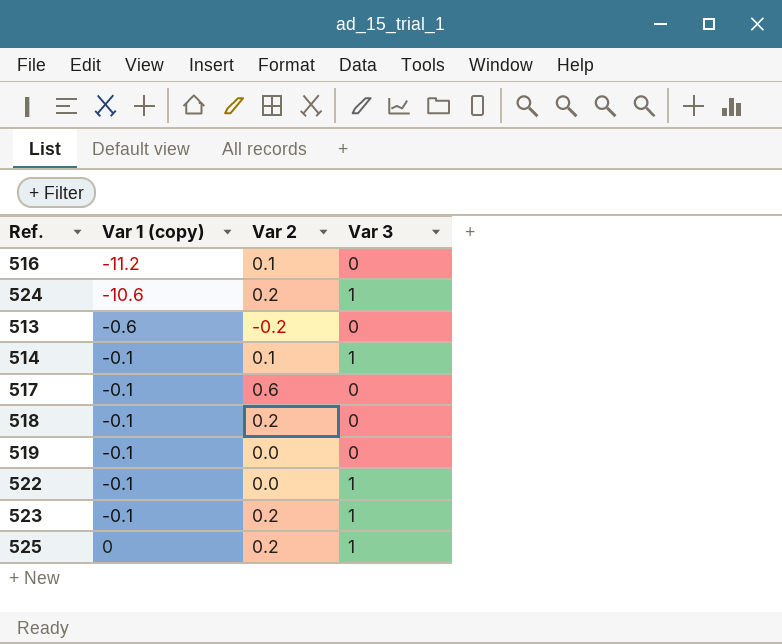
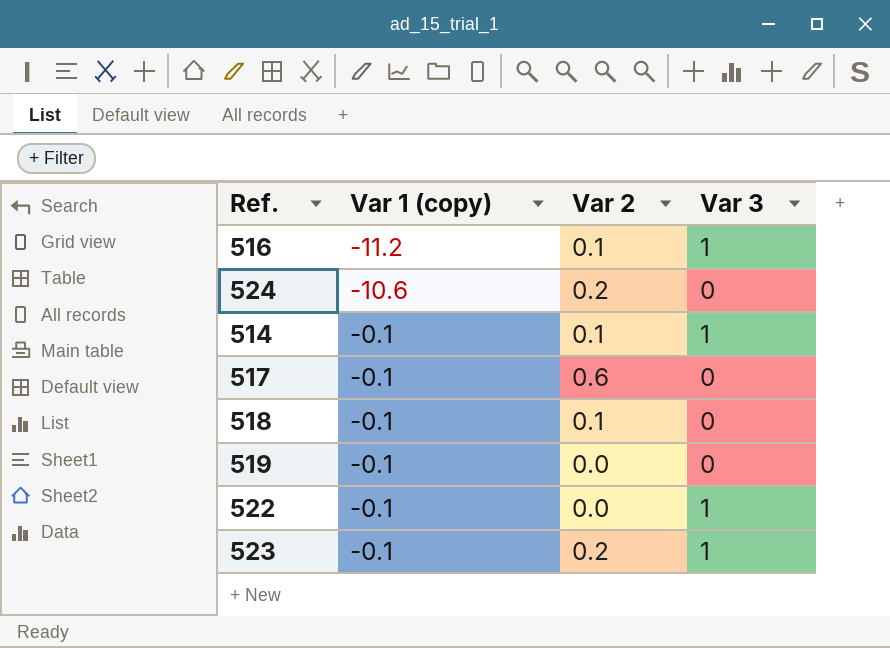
row 513: -0.6 | -0.2 | 0 -> none
row 525: 0 | 0.2 | 1 -> none
516 | Var 3: 0 -> 1
524 | Var 3: 1 -> 0
518 | Var 2: 0.2 -> 0.1

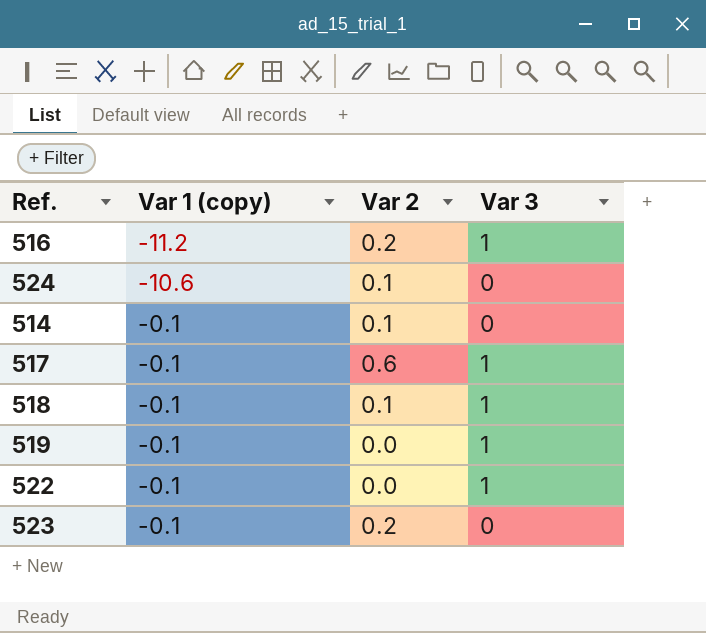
516 | Var 2: 0.1 -> 0.2
524 | Var 2: 0.2 -> 0.1
514 | Var 3: 1 -> 0
517 | Var 3: 0 -> 1
518 | Var 3: 0 -> 1
519 | Var 3: 0 -> 1
523 | Var 3: 1 -> 0

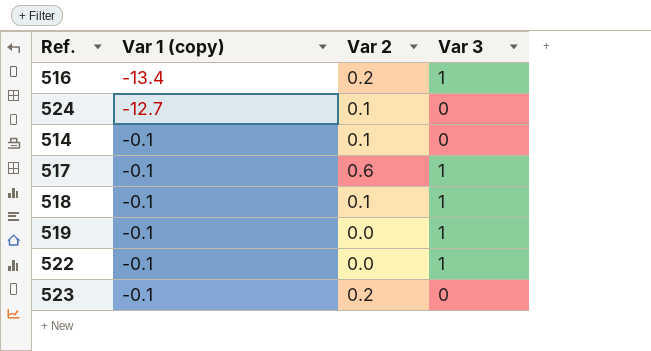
516 | Var 1 (copy): -11.2 -> -13.4
524 | Var 1 (copy): -10.6 -> -12.7

